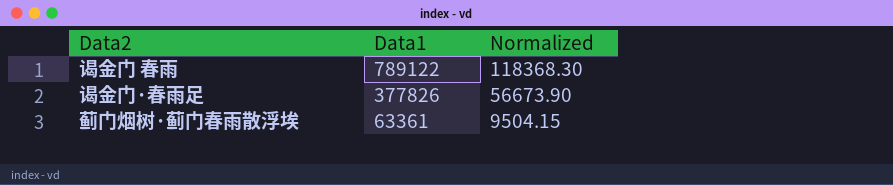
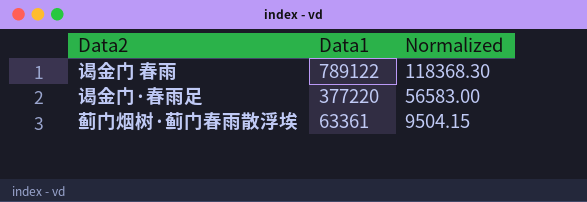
谒金门·春雨足 | Data1: 377826 -> 377220
谒金门·春雨足 | Normalized: 56673.90 -> 56583.00

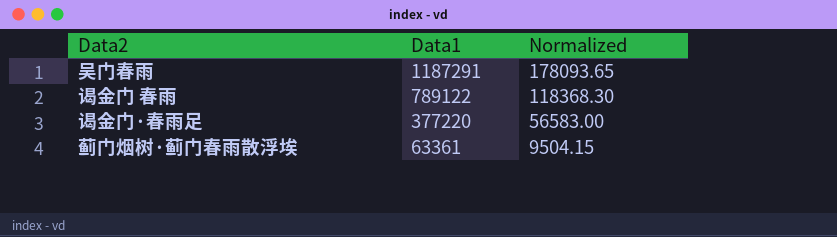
row 吴门春雨: none -> 1187291 | 178093.65

